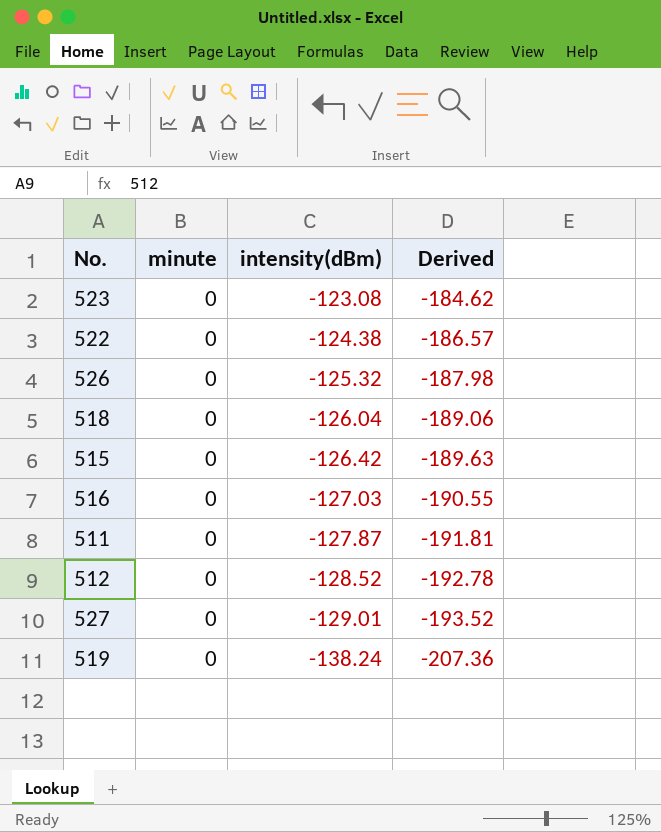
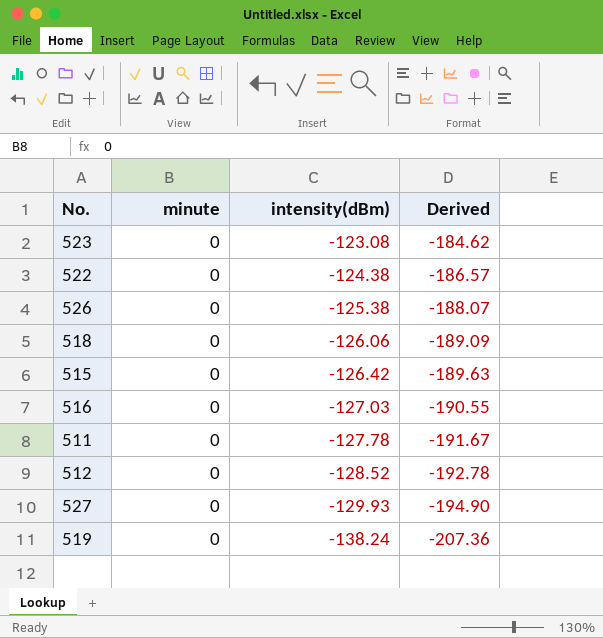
526 | intensity(dBm): -125.32 -> -125.38
526 | Derived: -187.98 -> -188.07
518 | intensity(dBm): -126.04 -> -126.06
518 | Derived: -189.06 -> -189.09
511 | intensity(dBm): -127.87 -> -127.78
511 | Derived: -191.81 -> -191.67
527 | intensity(dBm): -129.01 -> -129.93
527 | Derived: -193.52 -> -194.90

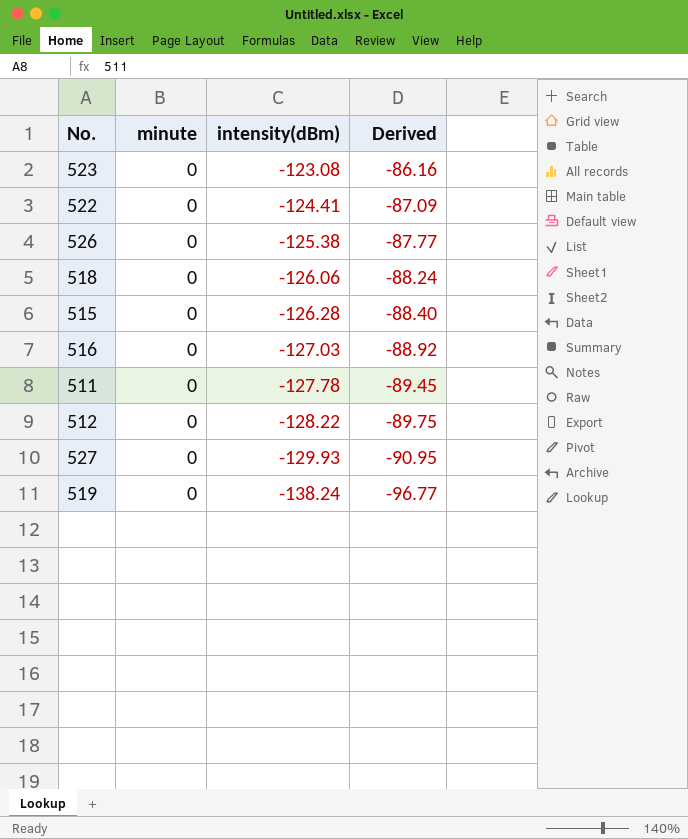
column Derived | formula: [intensity(dBm)] * 1.5 -> [intensity(dBm)] * 0.7
522 | intensity(dBm): -124.38 -> -124.41
515 | intensity(dBm): -126.42 -> -126.28
512 | intensity(dBm): -128.52 -> -128.22

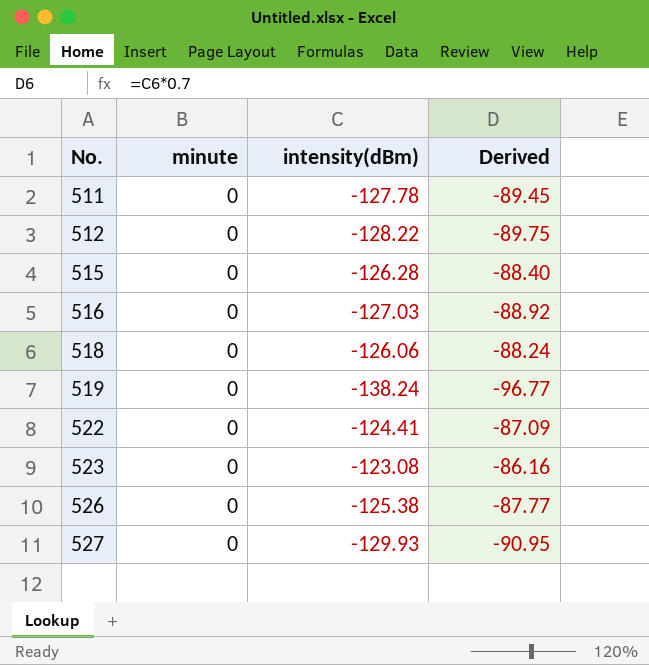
row order: intensity(dBm) descending -> No. ascending

